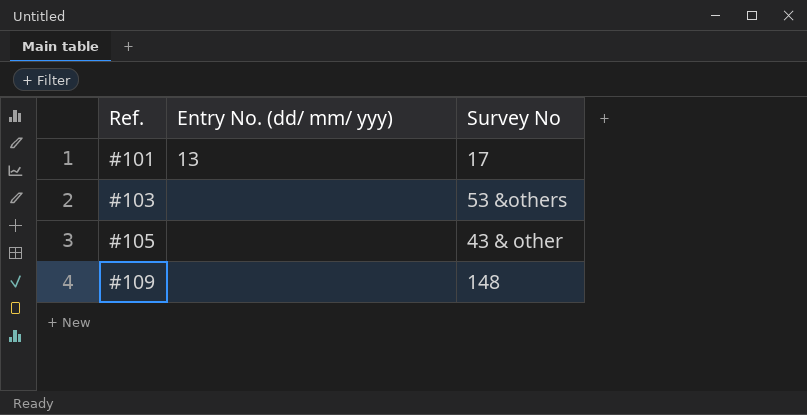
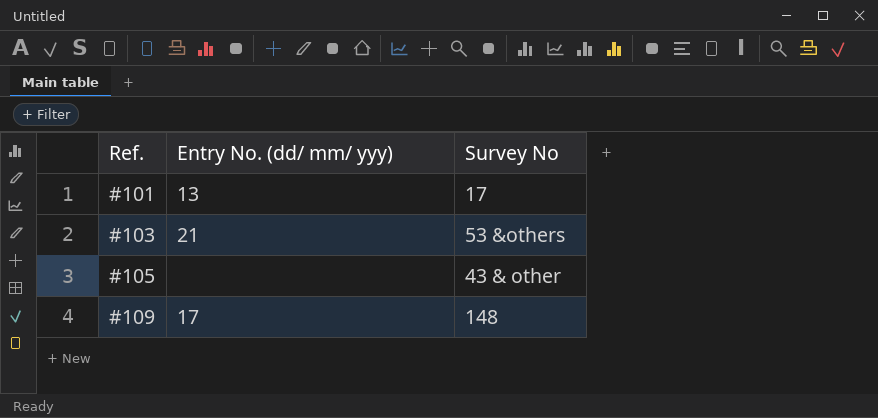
#103 | Entry No. (dd/ mm/ yyy): none -> 21
#109 | Entry No. (dd/ mm/ yyy): none -> 17

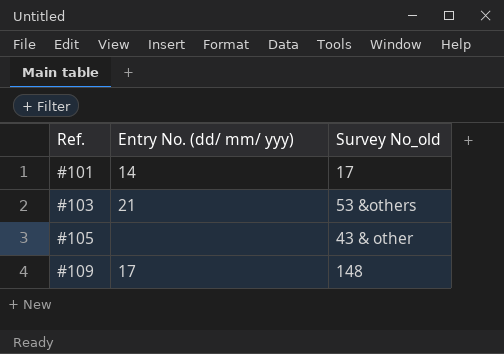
column name: Survey No -> Survey No_old
#101 | Entry No. (dd/ mm/ yyy): 13 -> 14

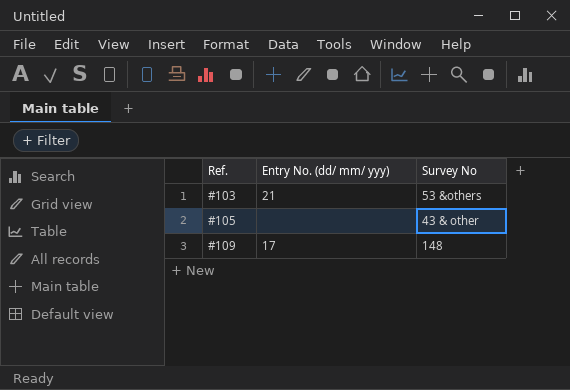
column name: Survey No_old -> Survey No
row #101: 14 | 17 -> none

